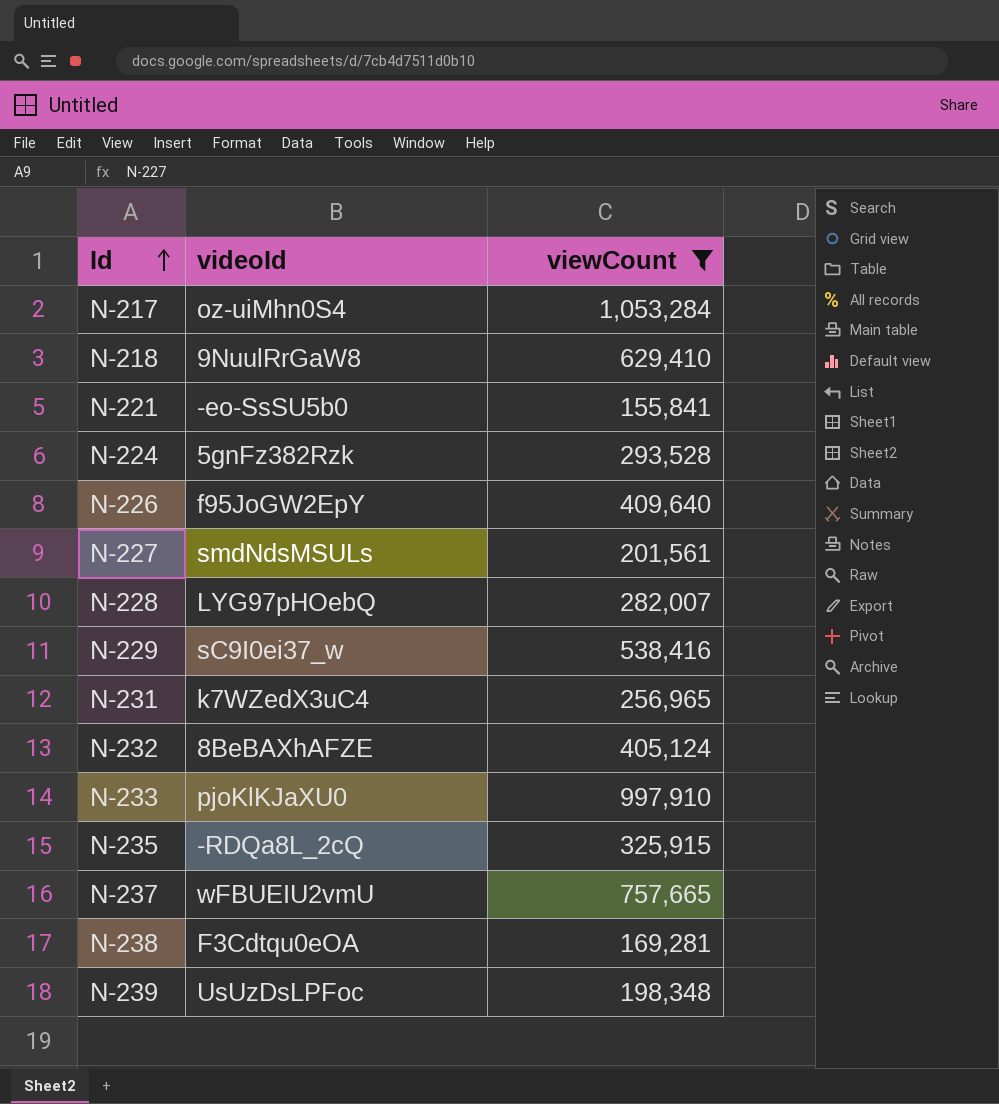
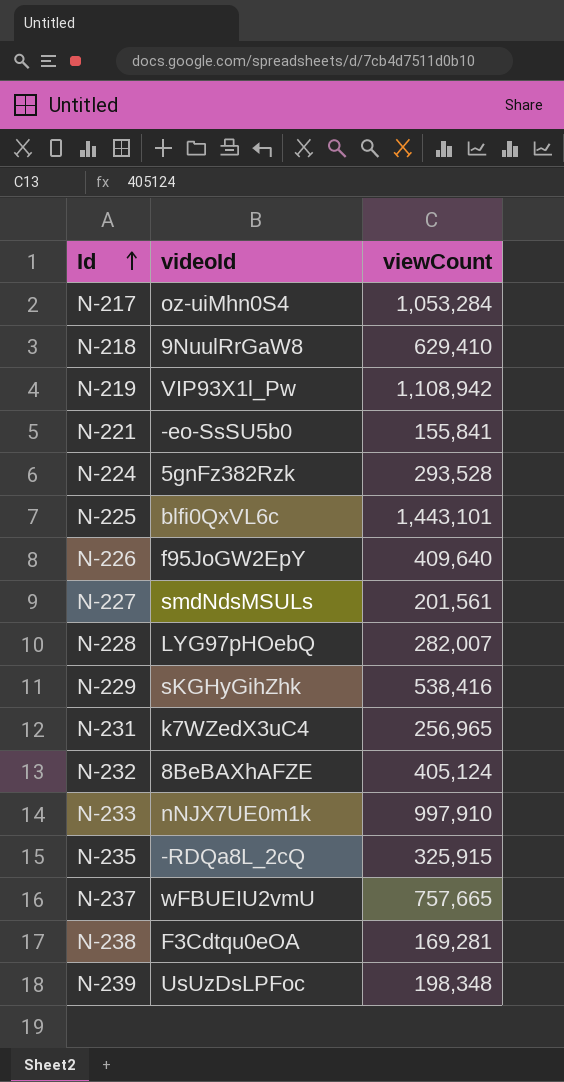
filter: viewCount <= 1,053,284 -> none
N-229 | videoId: sC9I0ei37_w -> sKGHyGihZhk
N-233 | videoId: pjoKlKJaXU0 -> nNJX7UE0m1k

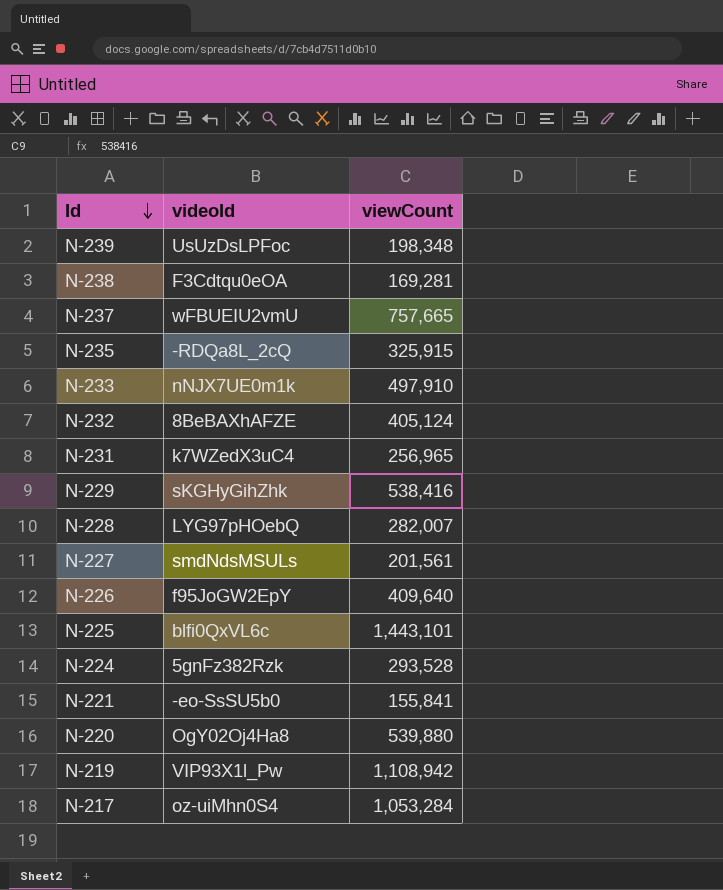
row order: Id ascending -> Id descending
row N-218: 9NuulRrGaW8 | 629,410 -> none
N-233 | viewCount: 997,910 -> 497,910
row N-220: none -> OgY02Oj4Ha8 | 539,880

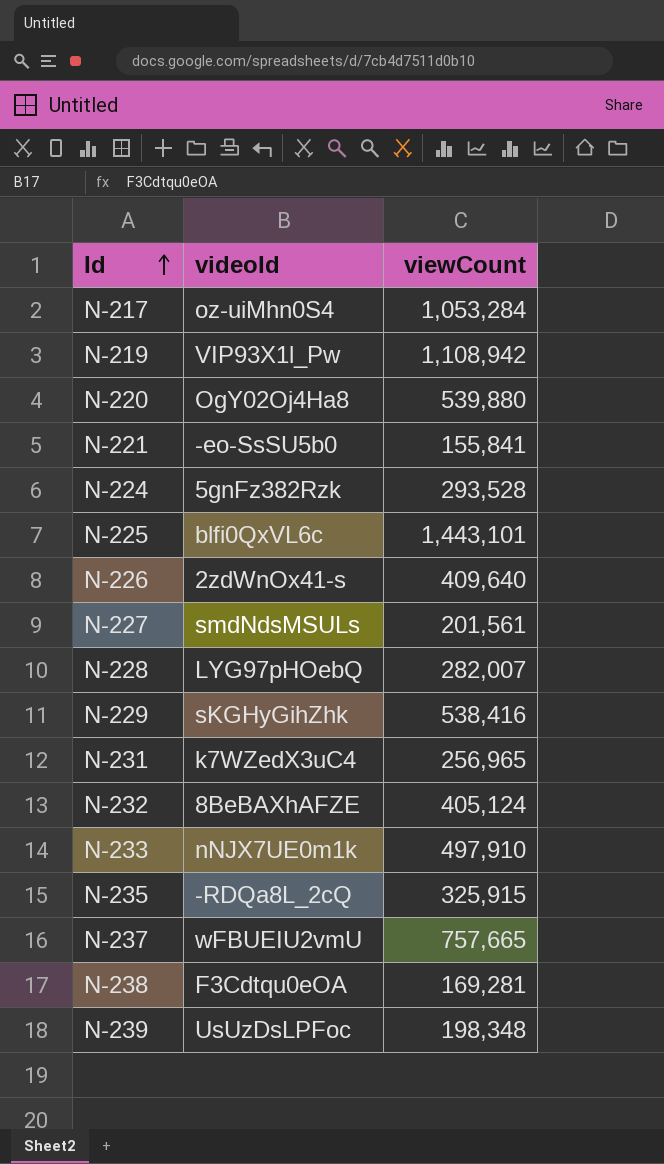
row order: Id descending -> Id ascending
N-226 | videoId: f95JoGW2EpY -> 2zdWnOx41-s

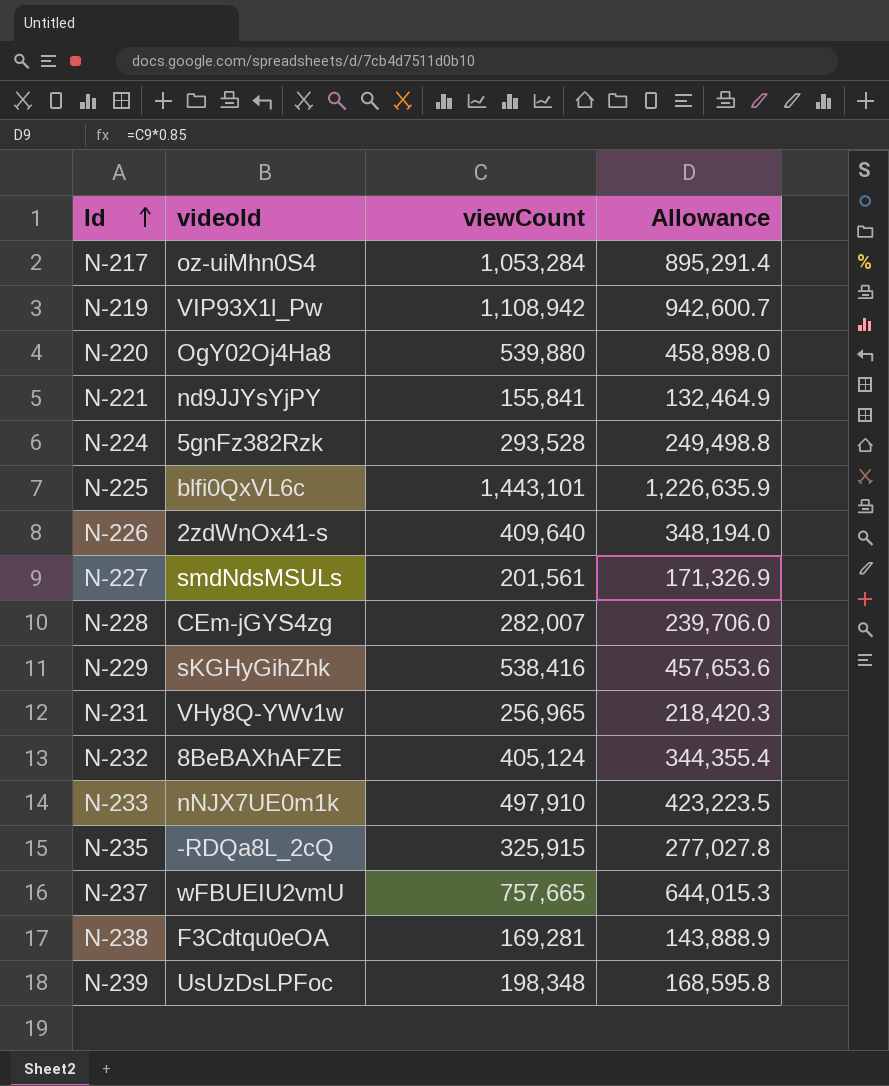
column Allowance | formula: none -> [viewCount] * 0.85
N-221 | videoId: -eo-SsSU5b0 -> nd9JJYsYjPY
N-228 | videoId: LYG97pHOebQ -> CEm-jGYS4zg
N-231 | videoId: k7WZedX3uC4 -> VHy8Q-YWv1w

